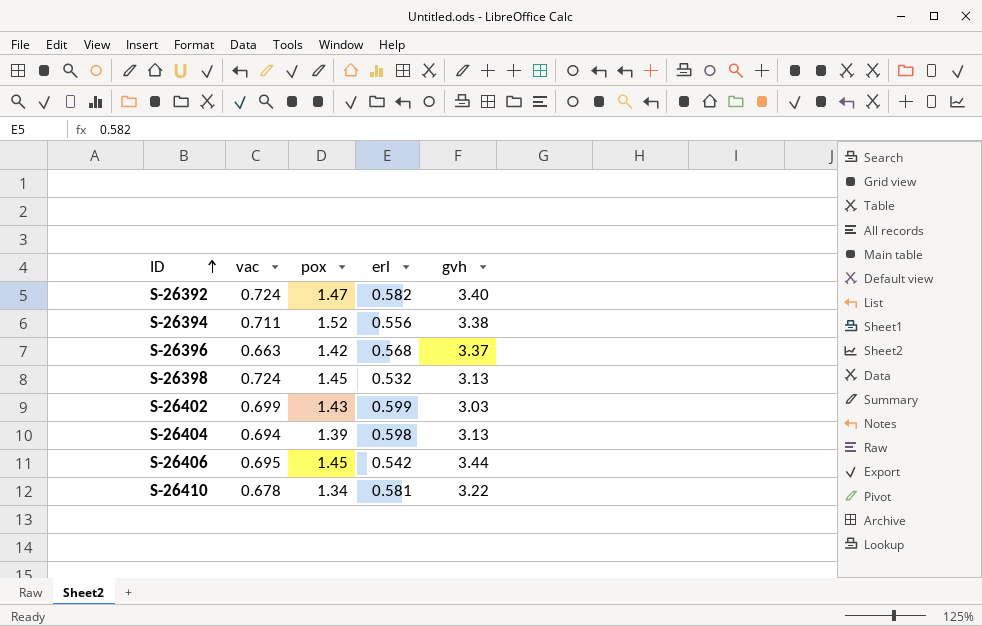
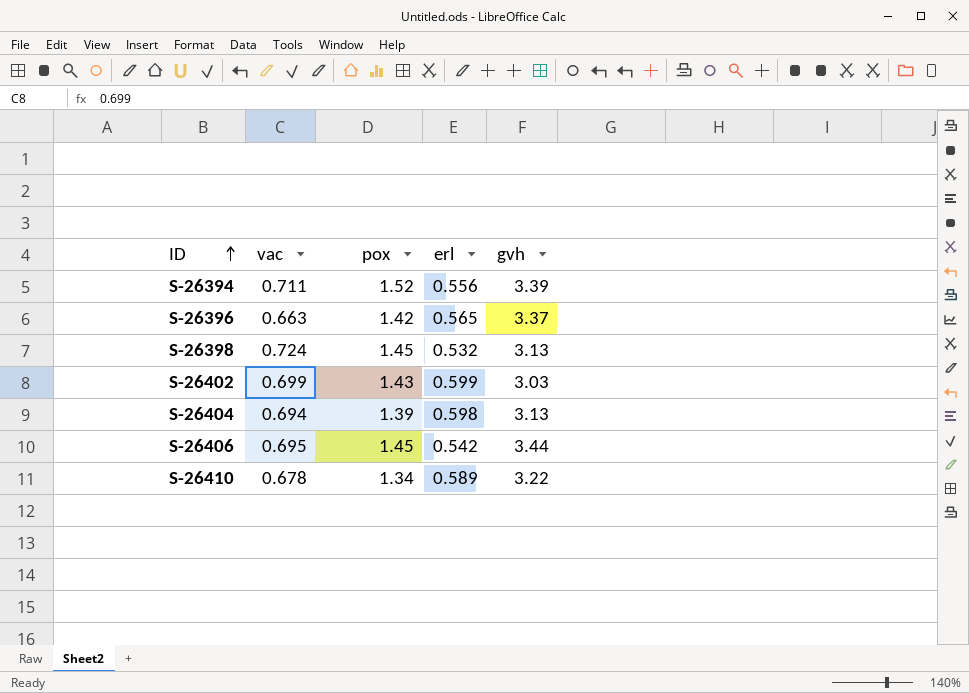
row S-26392: 0.724 | 1.47 | 0.582 | 3.40 -> none
S-26394 | gvh: 3.38 -> 3.39
S-26396 | erl: 0.568 -> 0.565
S-26410 | erl: 0.581 -> 0.589

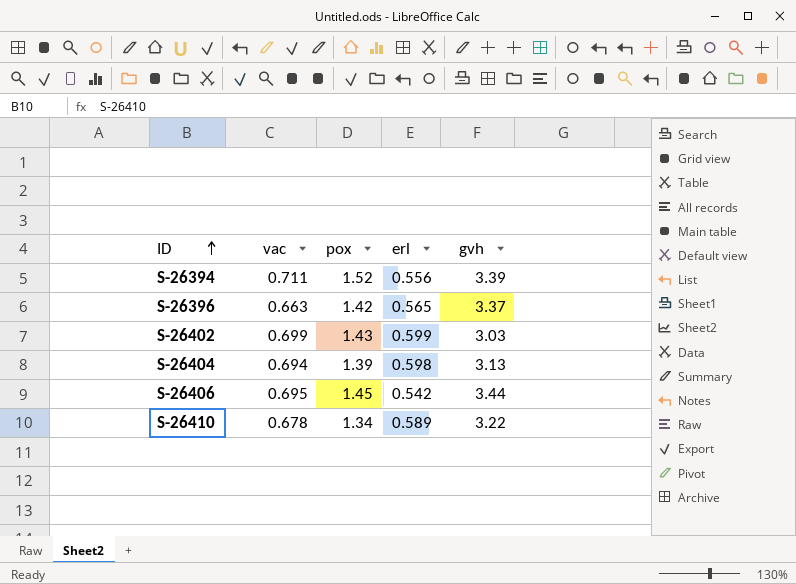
row S-26398: 0.724 | 1.45 | 0.532 | 3.13 -> none

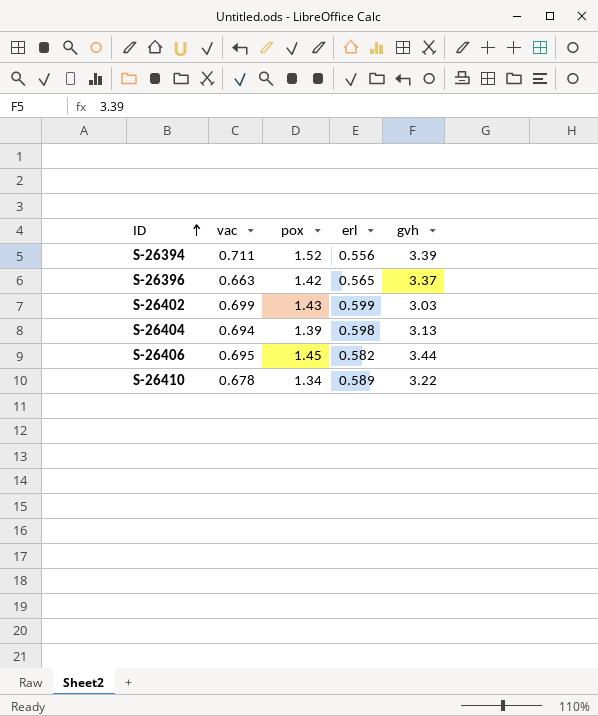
S-26406 | erl: 0.542 -> 0.582

